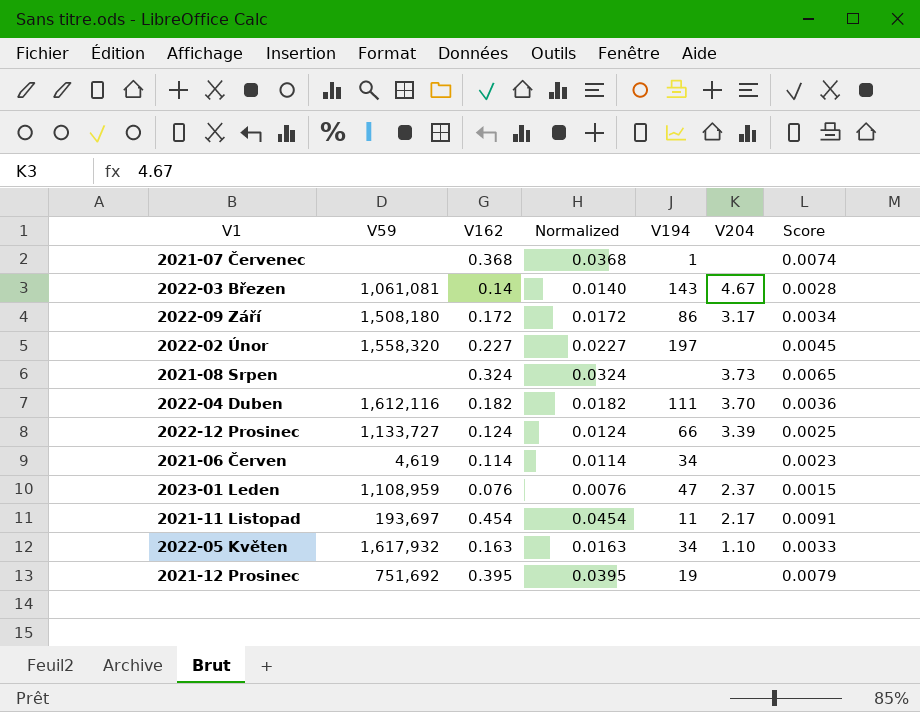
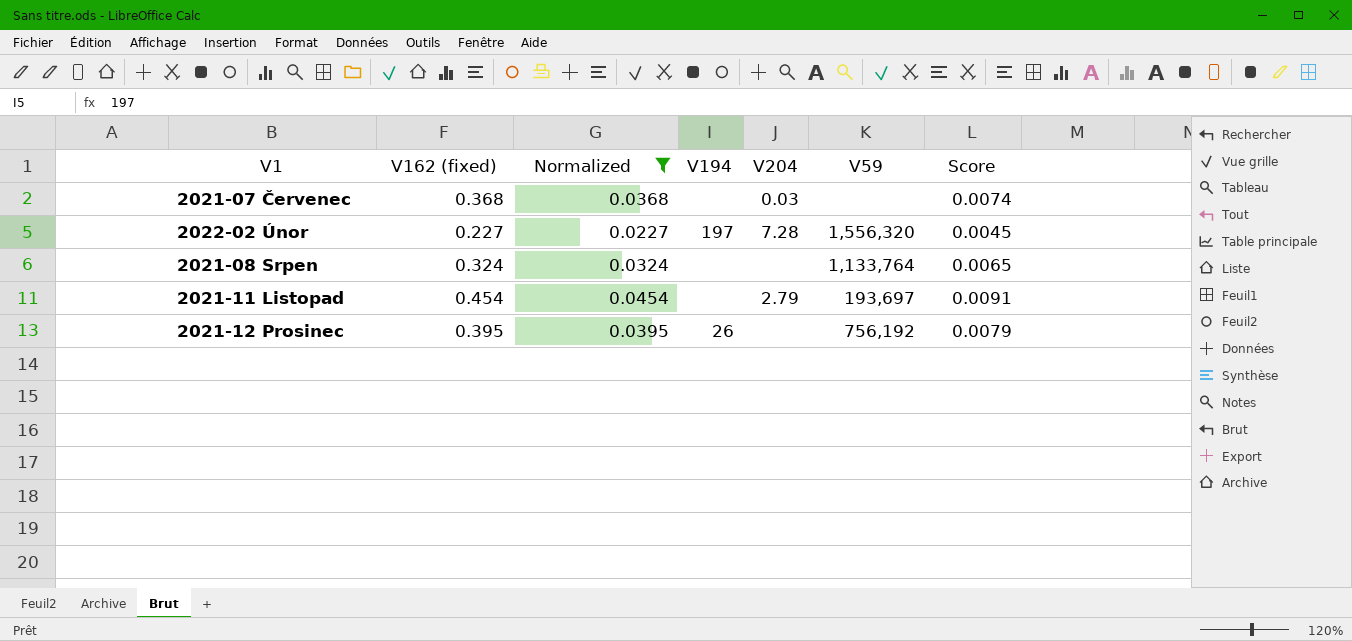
filter: none -> Normalized >= 0.0227
column name: V162 -> V162 (fixed)
column V59 | position: 2 -> 6
2021-07 Červenec | V194: 1 -> none
2021-07 Červenec | V204: none -> 0.03
2022-02 Únor | V204: none -> 7.28
2022-02 Únor | V59: 1,558,320 -> 1,556,320
2021-08 Srpen | V204: 3.73 -> none
2021-08 Srpen | V59: none -> 1,133,764
2021-11 Listopad | V194: 11 -> none
2021-11 Listopad | V204: 2.17 -> 2.79
2021-12 Prosinec | V194: 19 -> 26
2021-12 Prosinec | V59: 751,692 -> 756,192

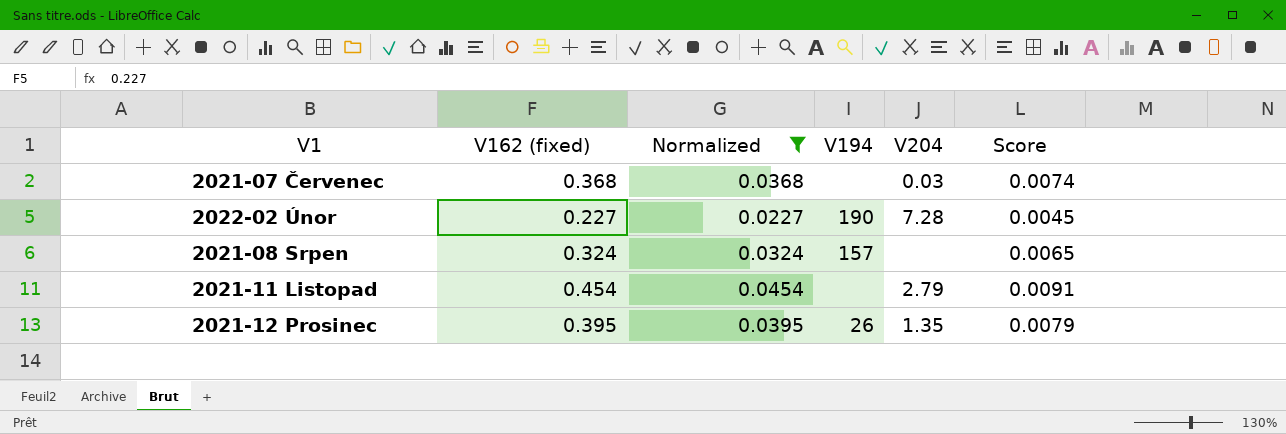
column V59 | position: 6 -> none
2022-02 Únor | V194: 197 -> 190
2021-08 Srpen | V194: none -> 157
2021-12 Prosinec | V204: none -> 1.35

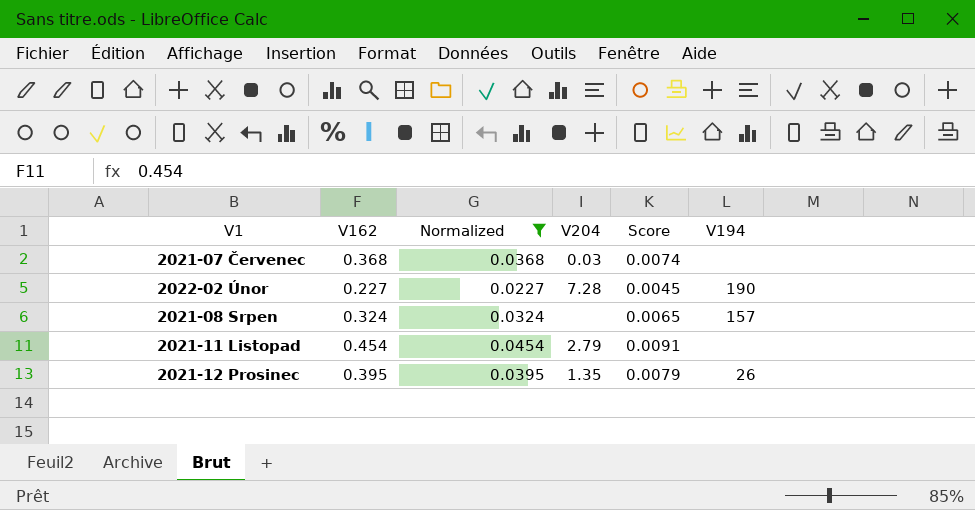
column name: V162 (fixed) -> V162
column V194 | position: 4 -> 6

